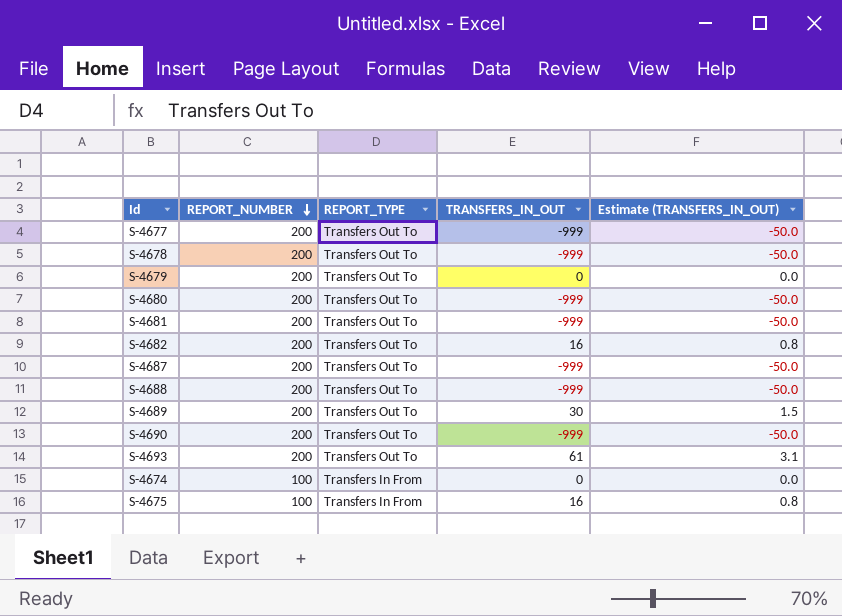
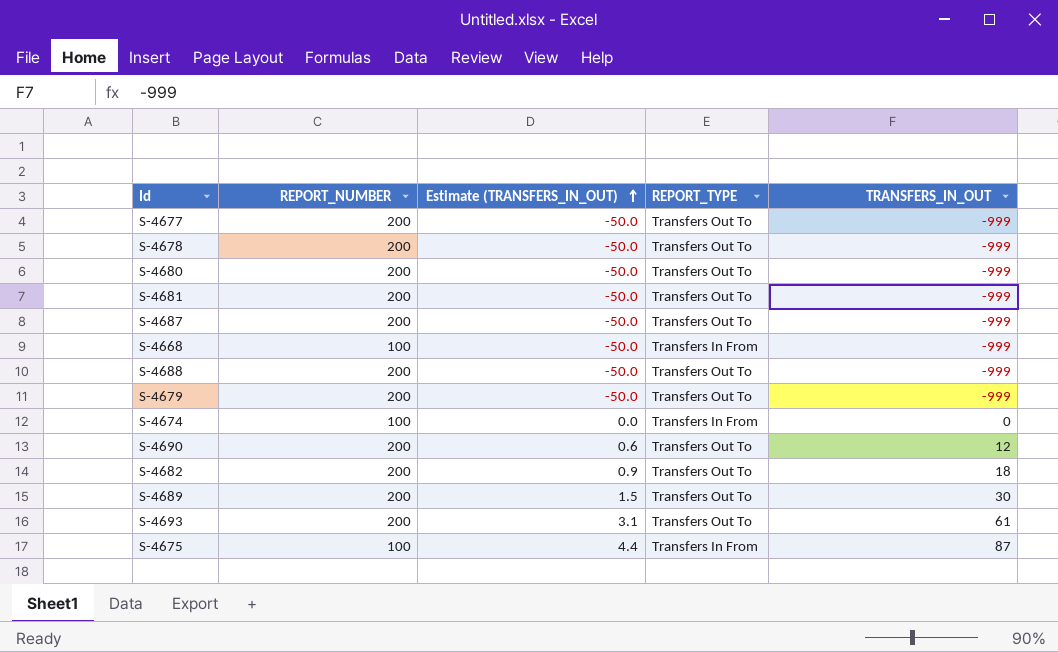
row order: REPORT_NUMBER descending -> Estimate (TRANSFERS_IN_OUT) ascending
column Estimate (TRANSFERS_IN_OUT) | position: 5 -> 3
row S-4668: none -> 100 | -50.0 | Transfers In From | -999
S-4679 | Estimate (TRANSFERS_IN_OUT): 0.0 -> -50.0
S-4679 | TRANSFERS_IN_OUT: 0 -> -999
S-4690 | Estimate (TRANSFERS_IN_OUT): -50.0 -> 0.6
S-4690 | TRANSFERS_IN_OUT: -999 -> 12
S-4682 | Estimate (TRANSFERS_IN_OUT): 0.8 -> 0.9
S-4682 | TRANSFERS_IN_OUT: 16 -> 18
S-4675 | Estimate (TRANSFERS_IN_OUT): 0.8 -> 4.4
S-4675 | TRANSFERS_IN_OUT: 16 -> 87

